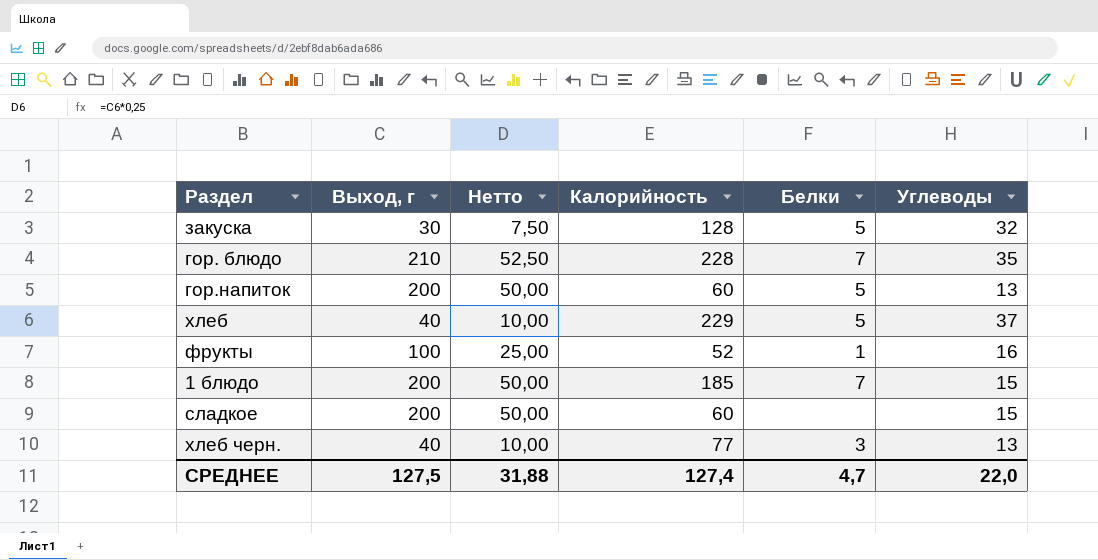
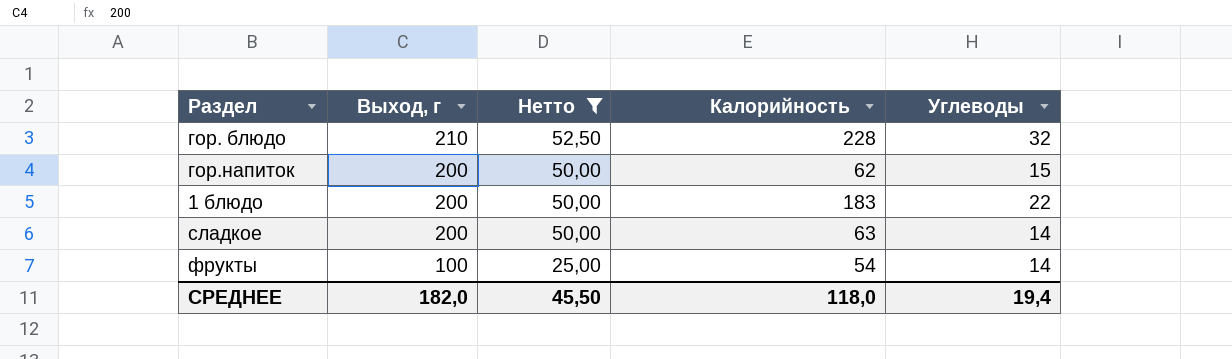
filter: none -> Нетто >= 25,00
row order: none -> Выход, г descending
column Белки | position: 5 -> none
гор. блюдо | Углеводы: 35 -> 32
гор.напиток | Калорийность: 60 -> 62
гор.напиток | Углеводы: 13 -> 15
1 блюдо | Калорийность: 185 -> 183
1 блюдо | Углеводы: 15 -> 22
сладкое | Калорийность: 60 -> 63
сладкое | Углеводы: 15 -> 14
фрукты | Калорийность: 52 -> 54
фрукты | Углеводы: 16 -> 14
СРЕДНЕЕ | Выход, г: 127,5 -> 182,0
СРЕДНЕЕ | Нетто: 31,88 -> 45,50
СРЕДНЕЕ | Калорийность: 127,4 -> 118,0
СРЕДНЕЕ | Углеводы: 22,0 -> 19,4

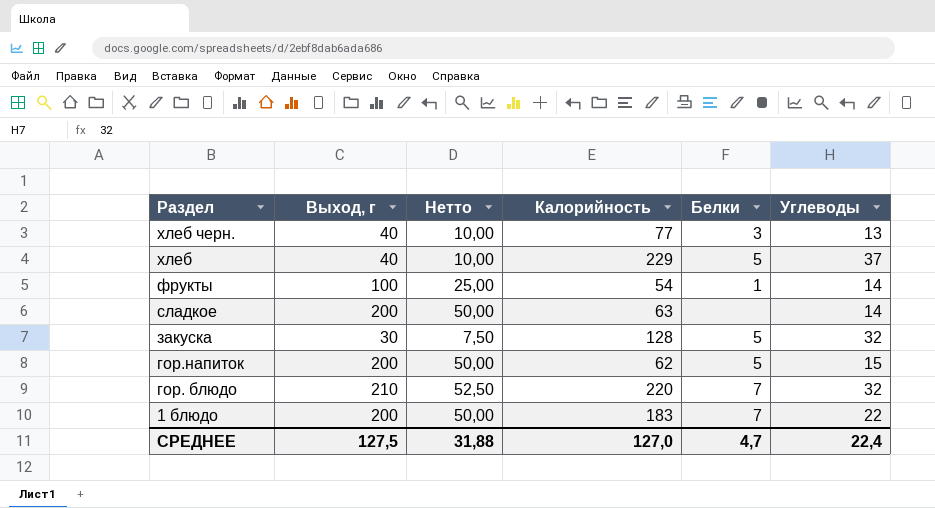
filter: Нетто >= 25,00 -> none
row order: Выход, г descending -> Раздел descending
column Белки | position: none -> 5
гор. блюдо | Калорийность: 228 -> 220
СРЕДНЕЕ | Выход, г: 182,0 -> 127,5
СРЕДНЕЕ | Нетто: 45,50 -> 31,88
СРЕДНЕЕ | Калорийность: 118,0 -> 127,0
СРЕДНЕЕ | Углеводы: 19,4 -> 22,4

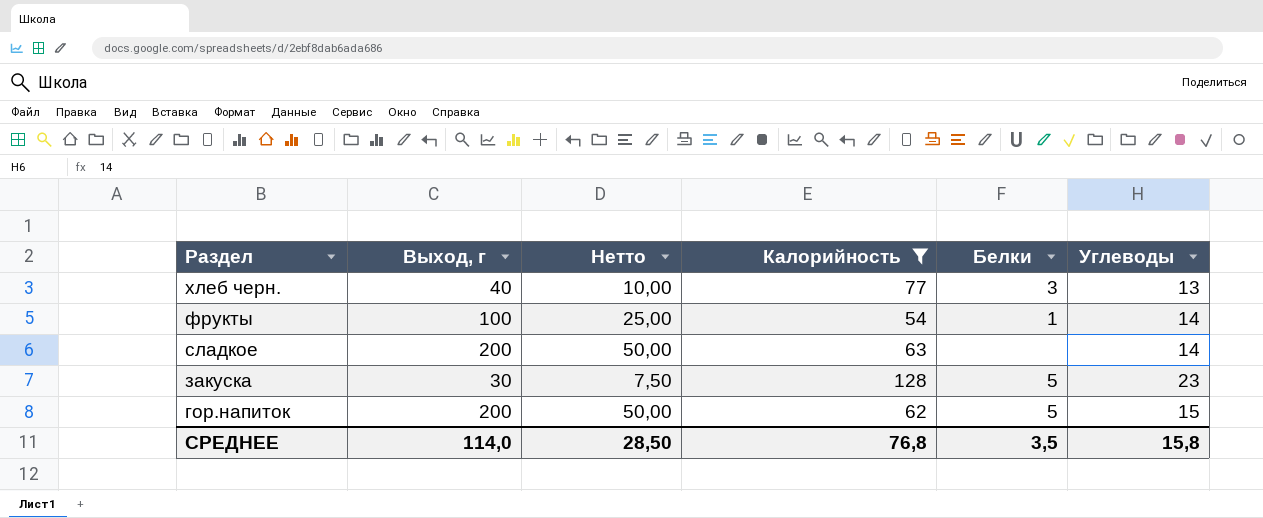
filter: none -> Калорийность <= 128
закуска | Углеводы: 32 -> 23
СРЕДНЕЕ | Выход, г: 127,5 -> 114,0
СРЕДНЕЕ | Нетто: 31,88 -> 28,50
СРЕДНЕЕ | Калорийность: 127,0 -> 76,8
СРЕДНЕЕ | Белки: 4,7 -> 3,5
СРЕДНЕЕ | Углеводы: 22,4 -> 15,8

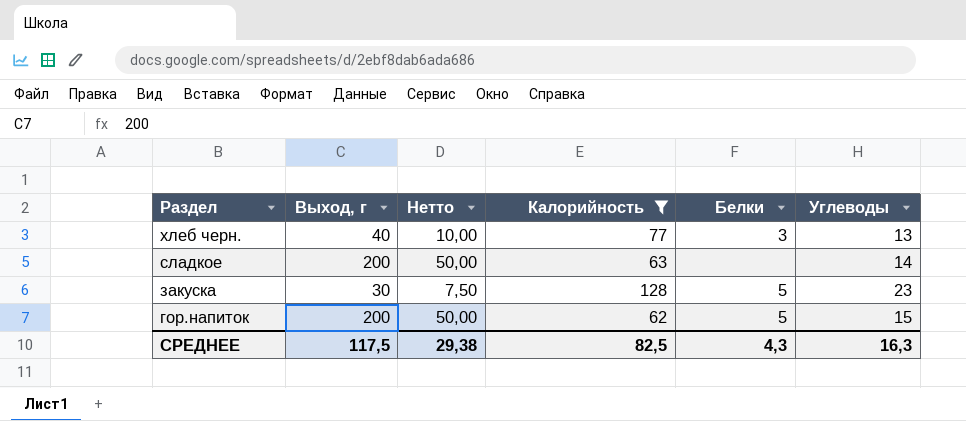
row фрукты: 100 | 25,00 | 54 | 1 | 14 -> none
СРЕДНЕЕ | Выход, г: 114,0 -> 117,5
СРЕДНЕЕ | Нетто: 28,50 -> 29,38
СРЕДНЕЕ | Калорийность: 76,8 -> 82,5
СРЕДНЕЕ | Белки: 3,5 -> 4,3
СРЕДНЕЕ | Углеводы: 15,8 -> 16,3

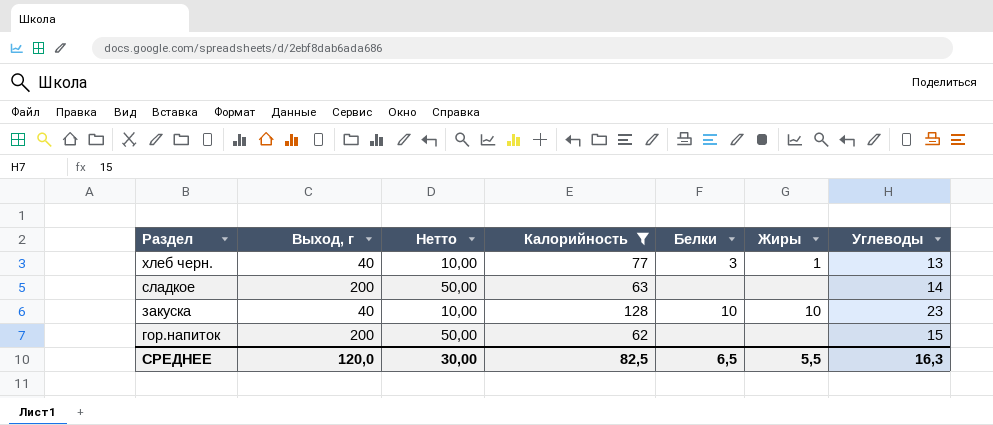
column Жиры | position: none -> 6
закуска | Выход, г: 30 -> 40
закуска | Нетто: 7,50 -> 10,00
закуска | Белки: 5 -> 10
гор.напиток | Белки: 5 -> none
СРЕДНЕЕ | Выход, г: 117,5 -> 120,0
СРЕДНЕЕ | Нетто: 29,38 -> 30,00
СРЕДНЕЕ | Белки: 4,3 -> 6,5

